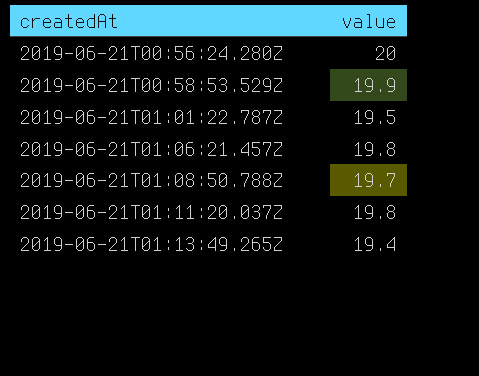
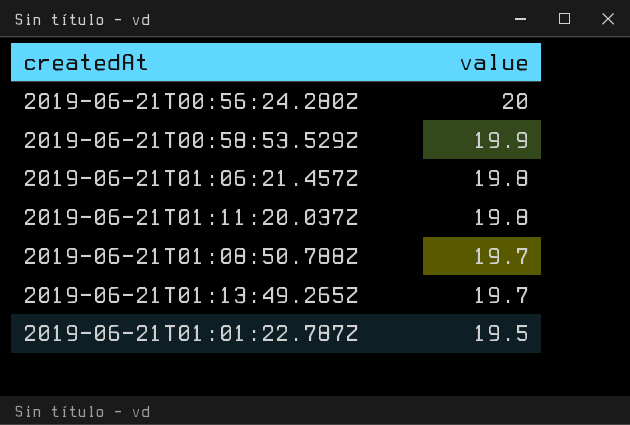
row order: createdAt ascending -> value descending
2019-06-21T01:13:49.265Z | value: 19.4 -> 19.7

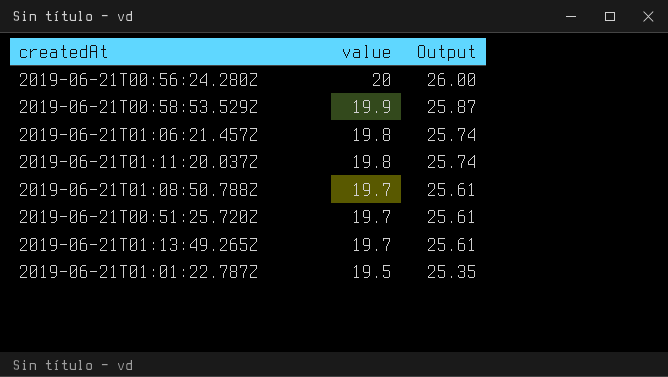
column Output | formula: none -> [value] * 1.3
row 2019-06-21T00:51:25.720Z: none -> 19.7 | 25.61

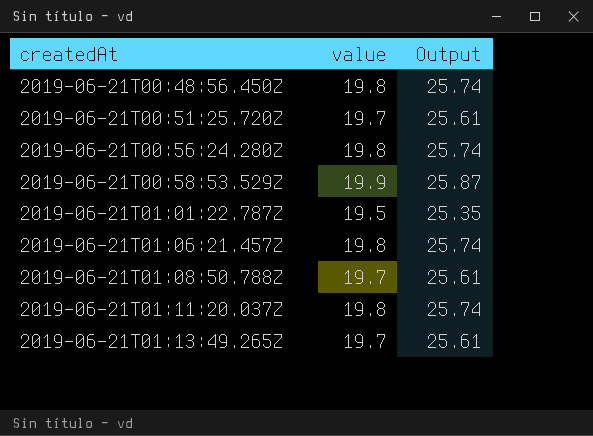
row order: value descending -> createdAt ascending
row 2019-06-21T00:48:56.450Z: none -> 19.8 | 25.74
2019-06-21T00:56:24.280Z | value: 20 -> 19.8
2019-06-21T00:56:24.280Z | Output: 26.00 -> 25.74

